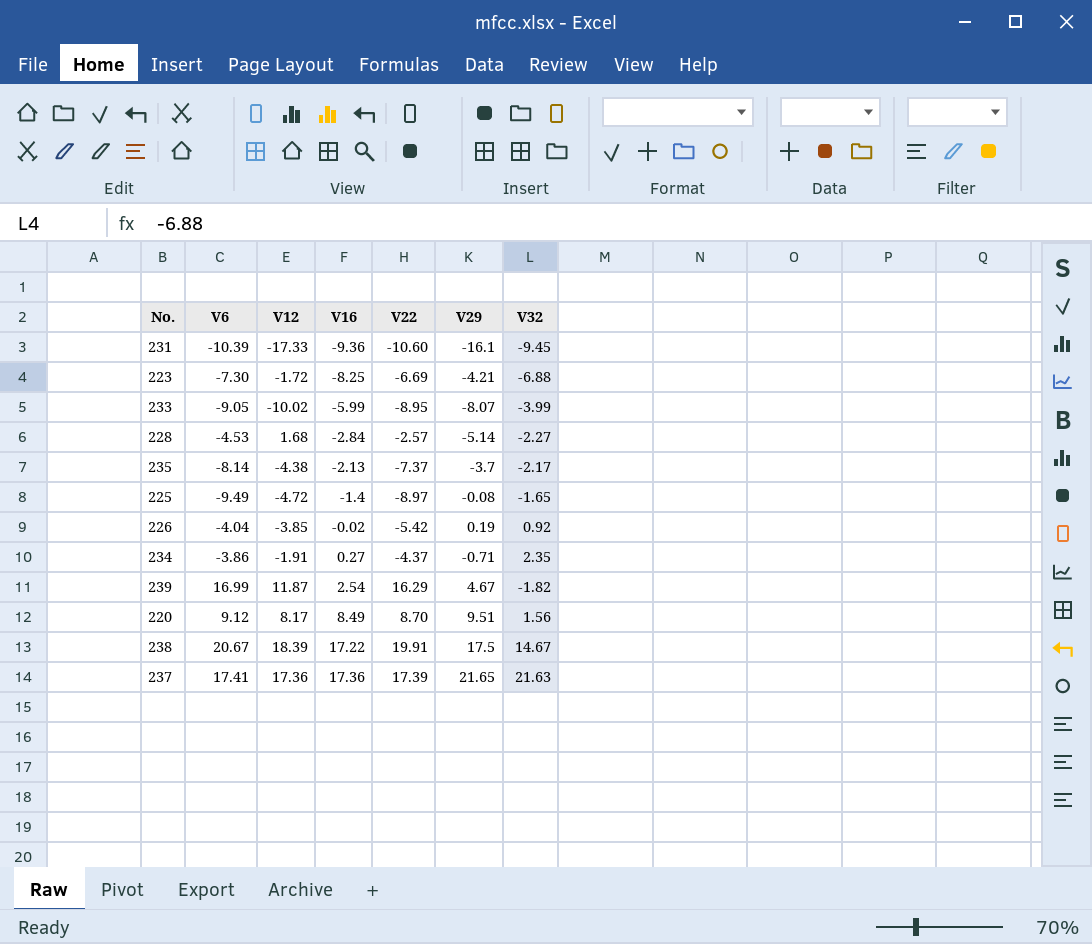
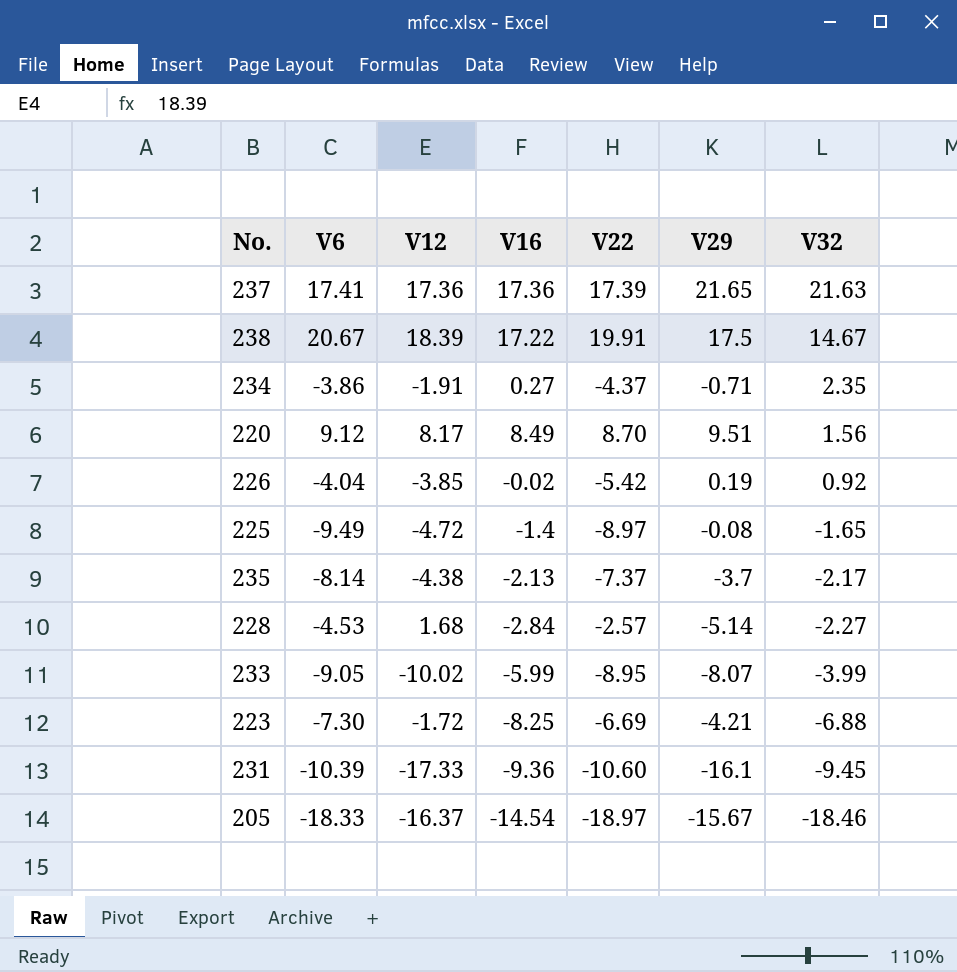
row order: V16 ascending -> V32 descending
row 239: 16.99 | 11.87 | 2.54 | 16.29 | 4.67 | -1.82 -> none
row 205: none -> -18.33 | -16.37 | -14.54 | -18.97 | -15.67 | -18.46

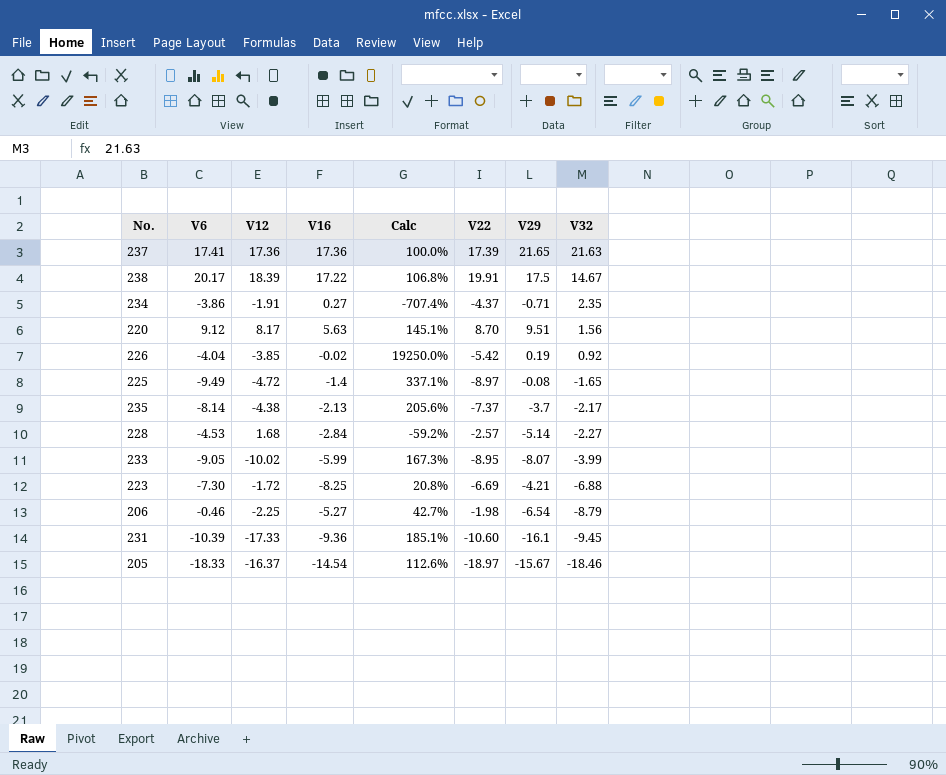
column Calc | formula: none -> [V12] / [V16]
238 | V6: 20.67 -> 20.17
220 | V16: 8.49 -> 5.63
row 206: none -> -0.46 | -2.25 | -5.27 | 42.7% | -1.98 | -6.54 | -8.79

